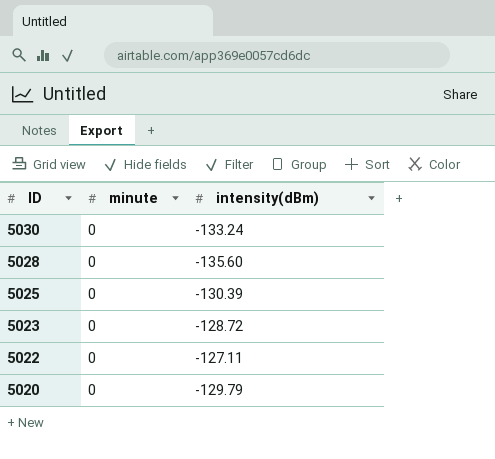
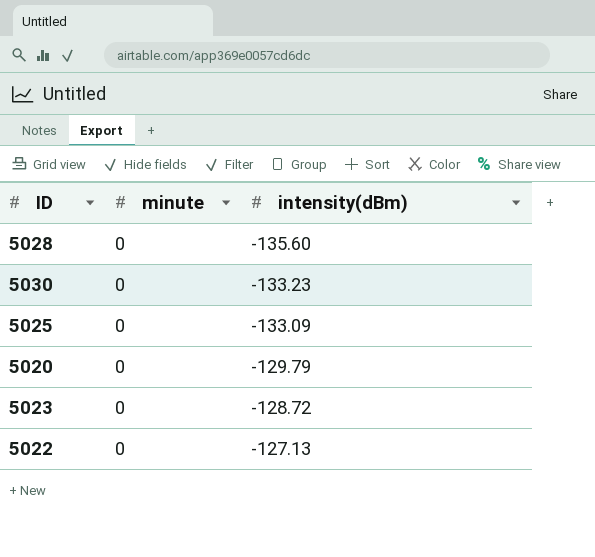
row order: ID descending -> intensity(dBm) ascending
5030 | intensity(dBm): -133.24 -> -133.23
5025 | intensity(dBm): -130.39 -> -133.09
5022 | intensity(dBm): -127.11 -> -127.13

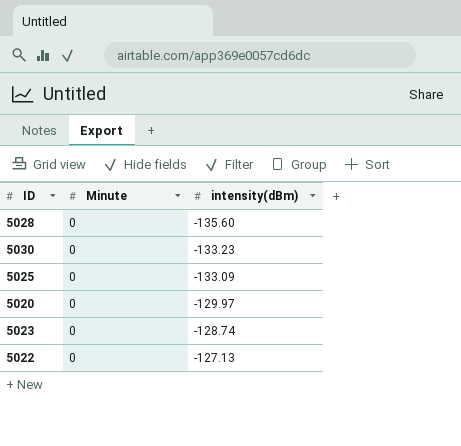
column name: minute -> Minute
5020 | intensity(dBm): -129.79 -> -129.97
5023 | intensity(dBm): -128.72 -> -128.74

